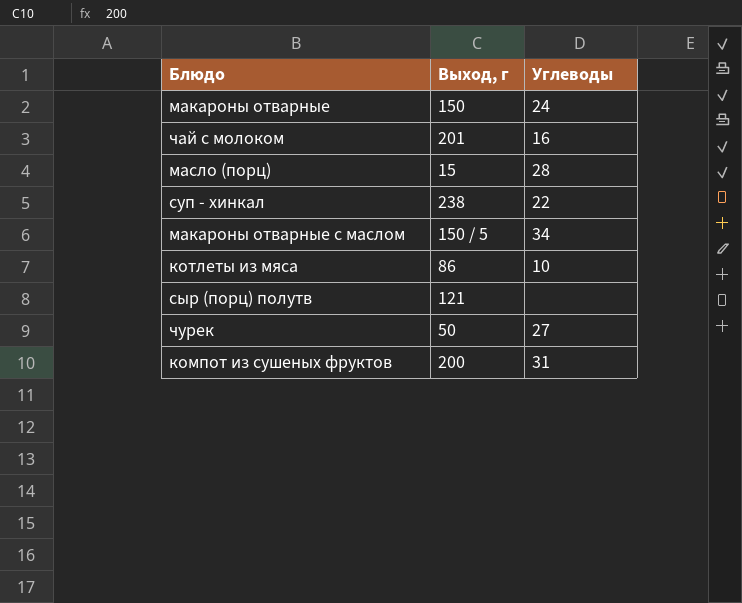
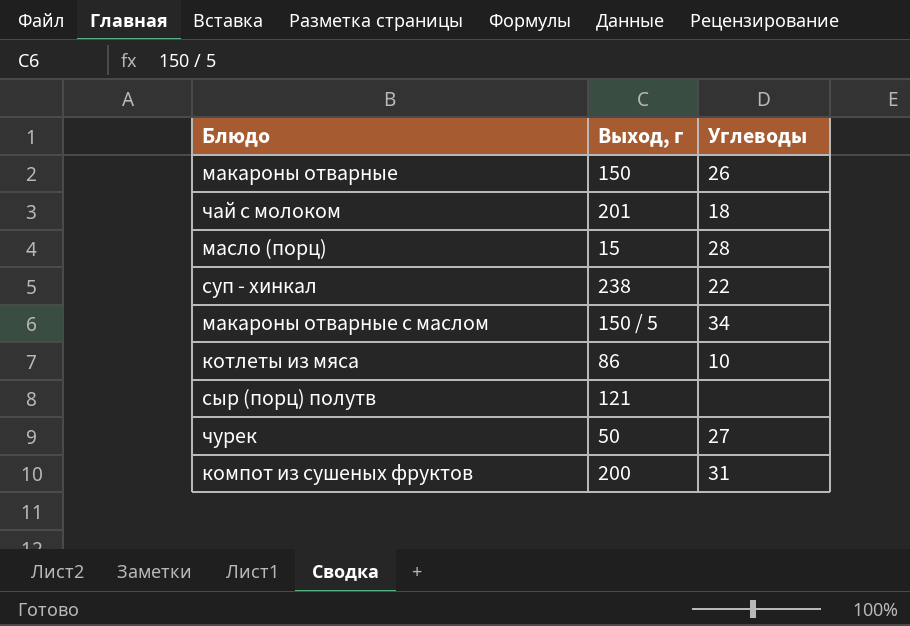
макароны отварные | Углеводы: 24 -> 26
чай с молоком | Углеводы: 16 -> 18

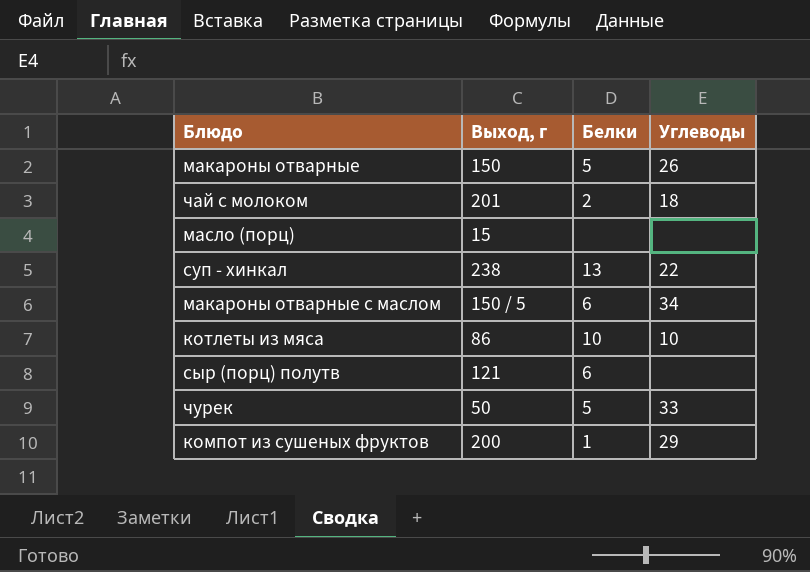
column Белки | position: none -> 3
масло (порц) | Углеводы: 28 -> none
чурек | Углеводы: 27 -> 33
компот из сушеных фруктов | Углеводы: 31 -> 29

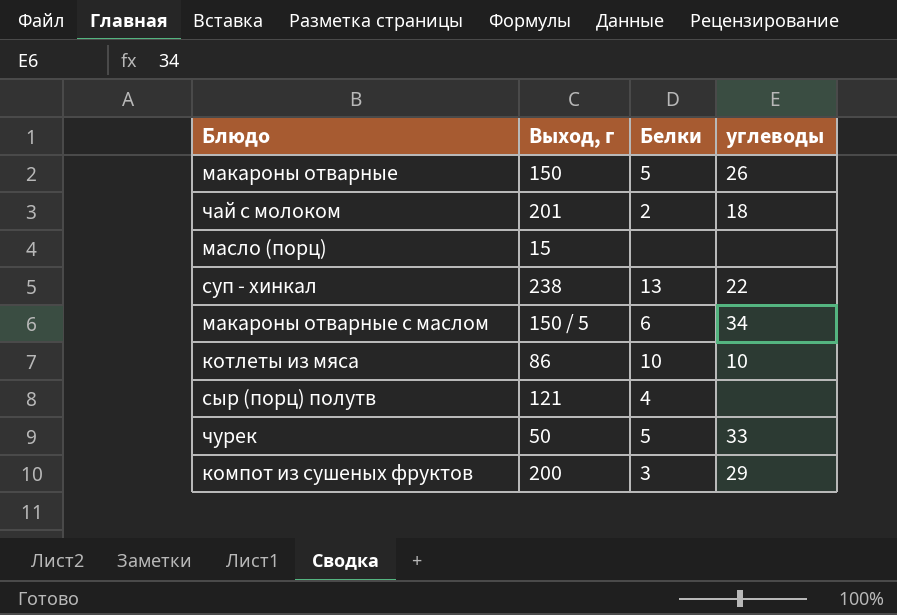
column name: Углеводы -> углеводы
сыр (порц) полутв | Белки: 6 -> 4
компот из сушеных фруктов | Белки: 1 -> 3

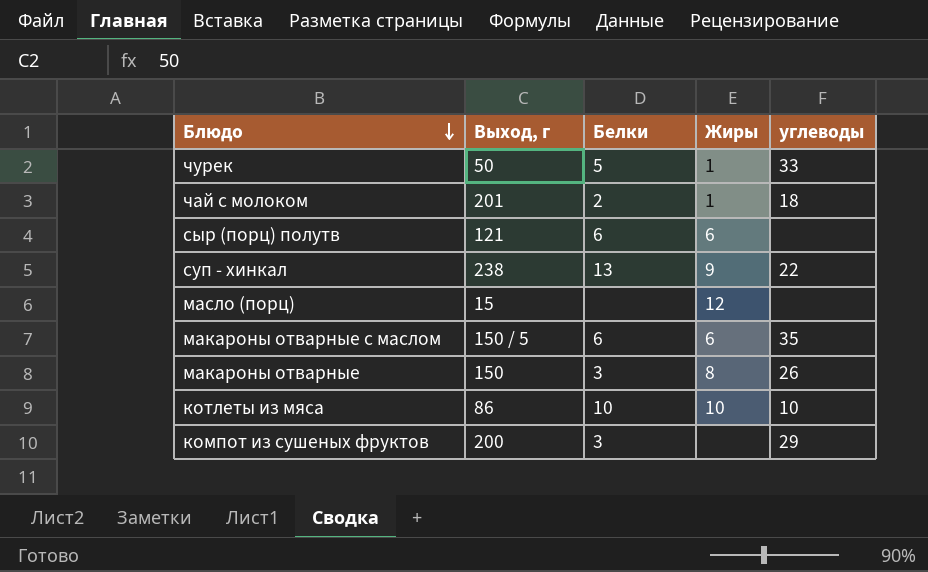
row order: none -> Блюдо descending
column Жиры | position: none -> 4
сыр (порц) полутв | Белки: 4 -> 6
макароны отварные с маслом | углеводы: 34 -> 35
макароны отварные | Белки: 5 -> 3

